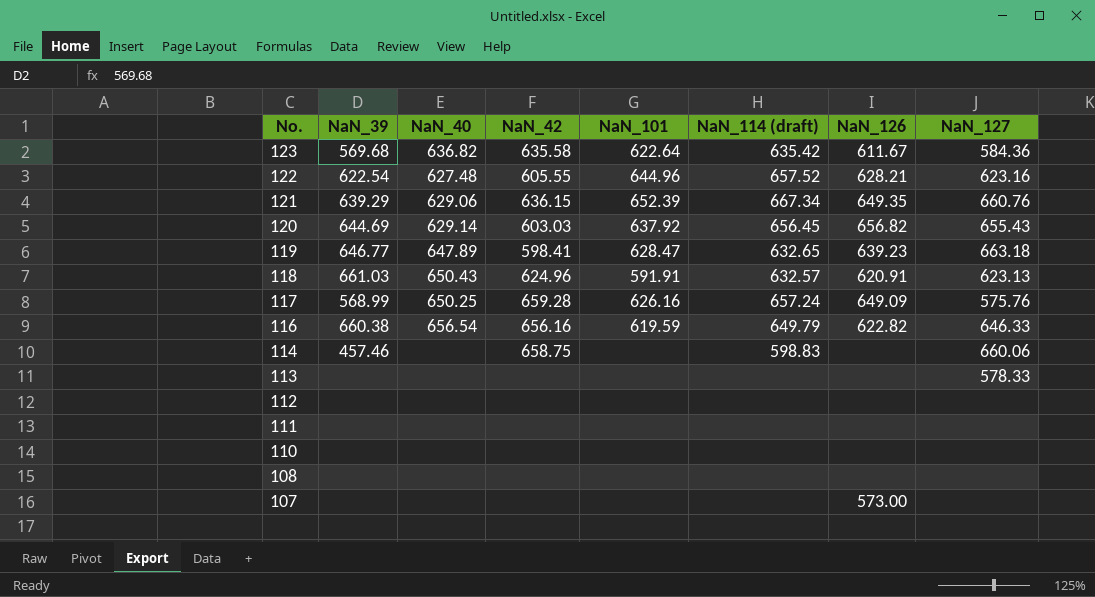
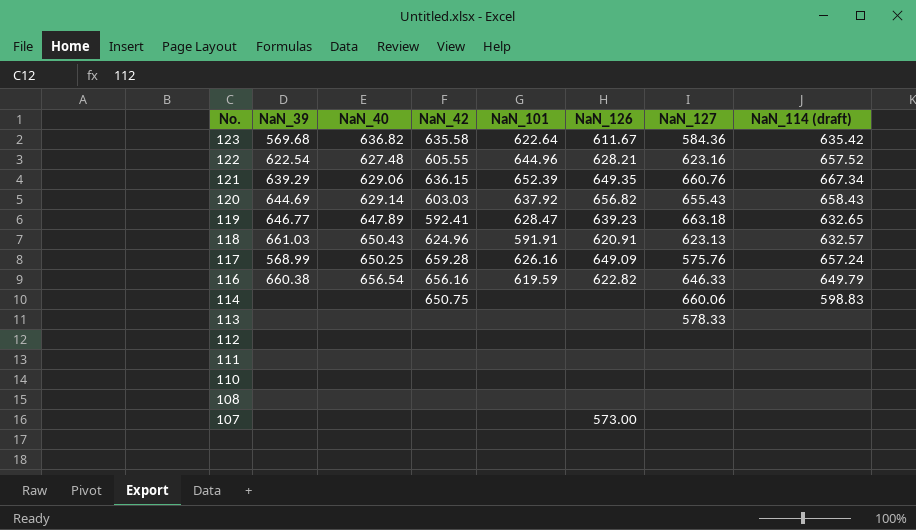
column NaN_114 (draft) | position: 6 -> 8
120 | NaN_114 (draft): 656.45 -> 658.43
119 | NaN_42: 598.41 -> 592.41
114 | NaN_39: 457.46 -> none
114 | NaN_42: 658.75 -> 650.75

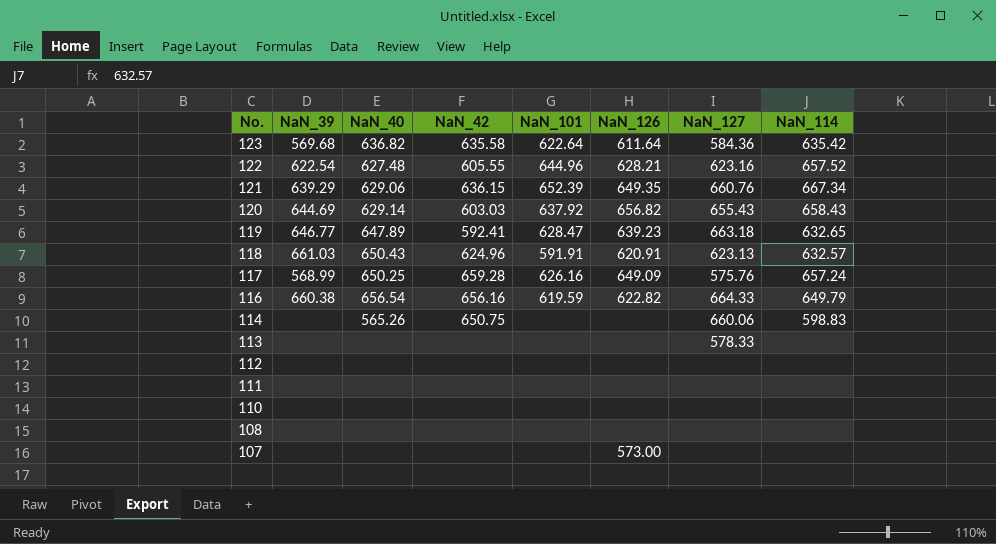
column name: NaN_114 (draft) -> NaN_114
123 | NaN_126: 611.67 -> 611.64
116 | NaN_127: 646.33 -> 664.33
114 | NaN_40: none -> 565.26

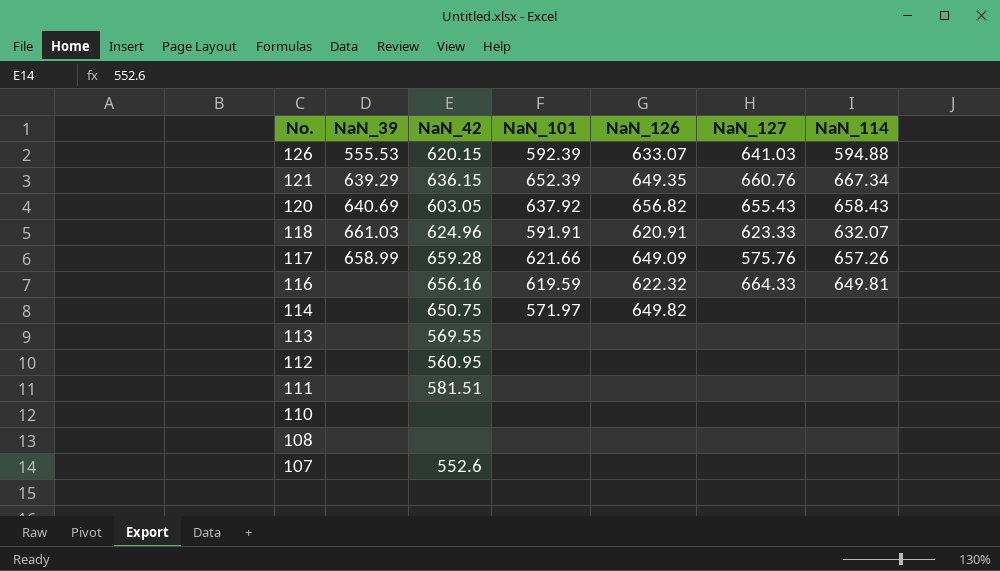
column NaN_40 | position: 3 -> none
row 123: 569.68 | 636.82 | 635.58 | 622.64 | 611.64 | 584.36 | 635.42 -> none
row 122: 622.54 | 627.48 | 605.55 | 644.96 | 628.21 | 623.16 | 657.52 -> none
row 119: 646.77 | 647.89 | 592.41 | 628.47 | 639.23 | 663.18 | 632.65 -> none
row 126: none -> 555.53 | 620.15 | 592.39 | 633.07 | 641.03 | 594.88
120 | NaN_39: 644.69 -> 640.69
120 | NaN_42: 603.03 -> 603.05
118 | NaN_127: 623.13 -> 623.33
118 | NaN_114: 632.57 -> 632.07
117 | NaN_39: 568.99 -> 658.99
117 | NaN_101: 626.16 -> 621.66
117 | NaN_114: 657.24 -> 657.26
116 | NaN_39: 660.38 -> none
116 | NaN_126: 622.82 -> 622.32
116 | NaN_114: 649.79 -> 649.81
114 | NaN_101: none -> 571.97
114 | NaN_126: none -> 649.82
114 | NaN_127: 660.06 -> none
114 | NaN_114: 598.83 -> none
113 | NaN_42: none -> 569.55
113 | NaN_127: 578.33 -> none
112 | NaN_42: none -> 560.95
111 | NaN_42: none -> 581.51
107 | NaN_42: none -> 552.6
107 | NaN_126: 573.00 -> none

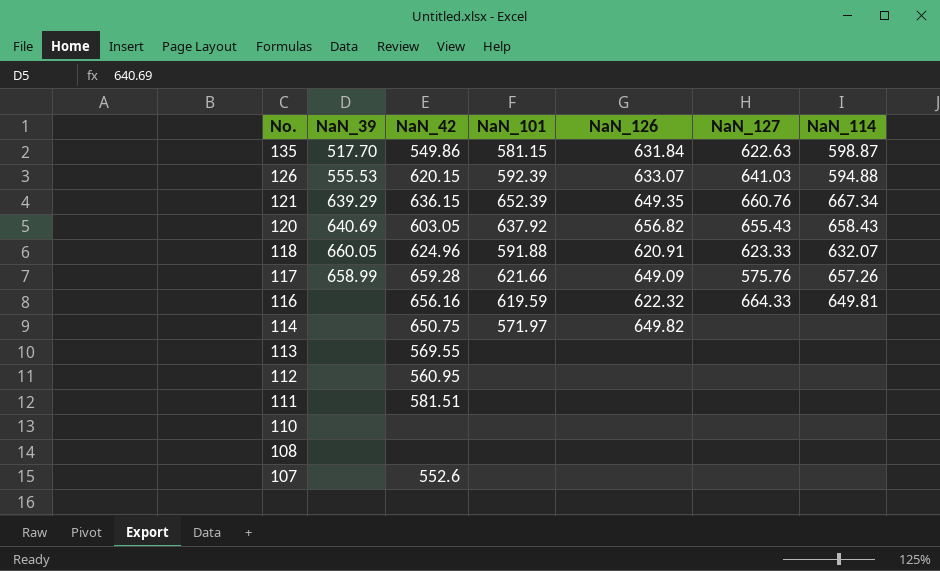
row 135: none -> 517.70 | 549.86 | 581.15 | 631.84 | 622.63 | 598.87
118 | NaN_39: 661.03 -> 660.05
118 | NaN_101: 591.91 -> 591.88

